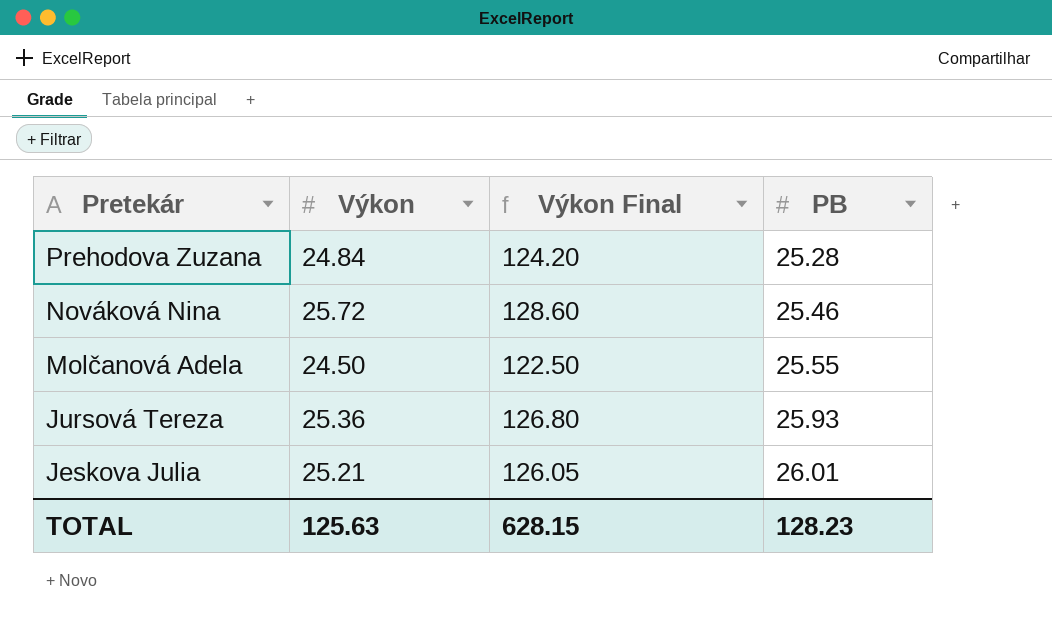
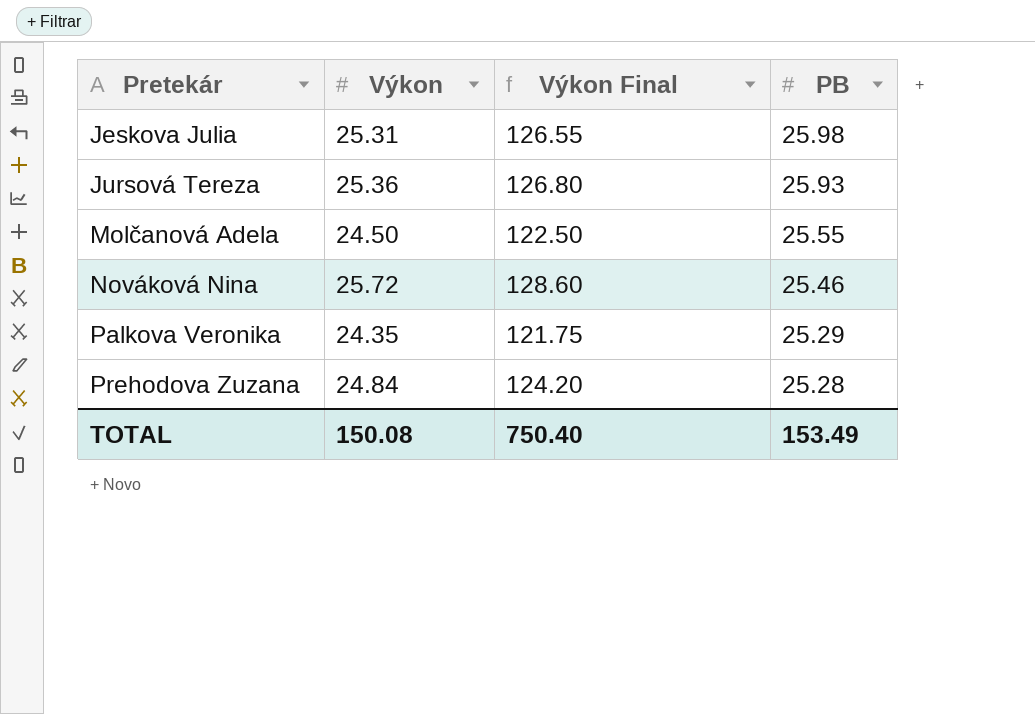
row order: Pretekár descending -> Pretekár ascending
Jeskova Julia | Výkon: 25.21 -> 25.31
Jeskova Julia | Výkon Final: 126.05 -> 126.55
Jeskova Julia | PB: 26.01 -> 25.98
row Palkova Veronika: none -> 24.35 | 121.75 | 25.29
TOTAL | Výkon: 125.63 -> 150.08
TOTAL | Výkon Final: 628.15 -> 750.40
TOTAL | PB: 128.23 -> 153.49

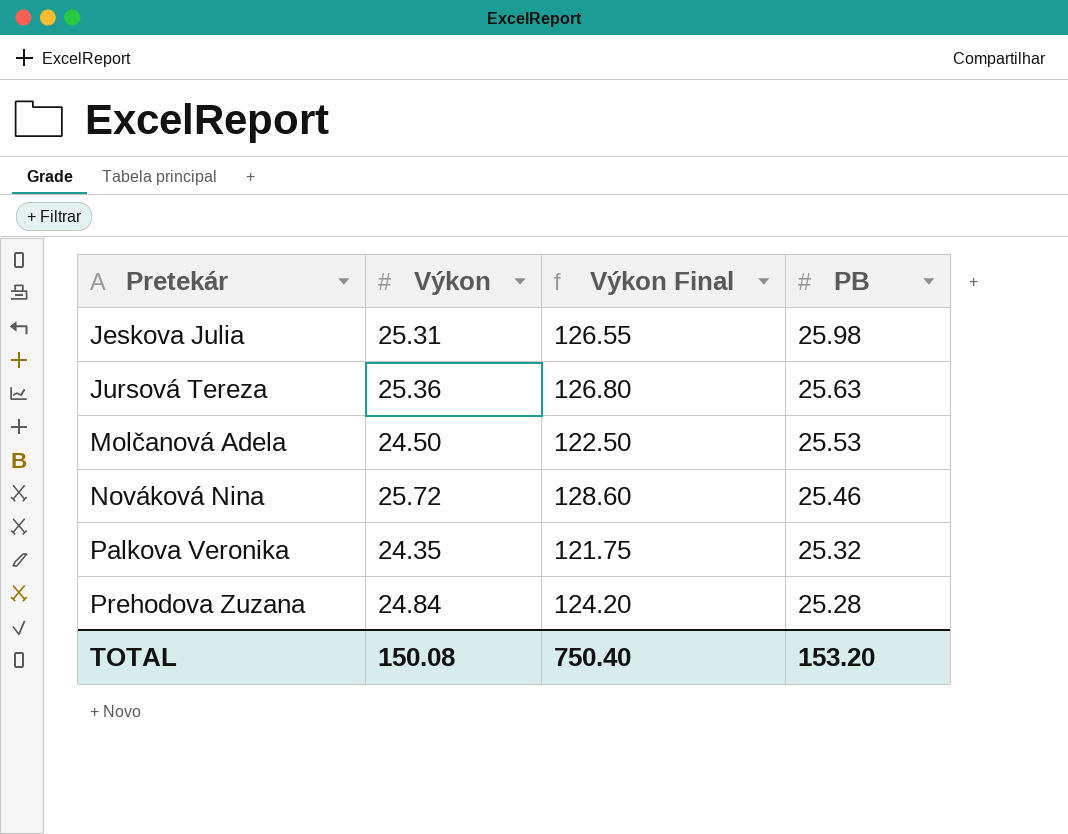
Jursová Tereza | PB: 25.93 -> 25.63
Molčanová Adela | PB: 25.55 -> 25.53
Palkova Veronika | PB: 25.29 -> 25.32
TOTAL | PB: 153.49 -> 153.20

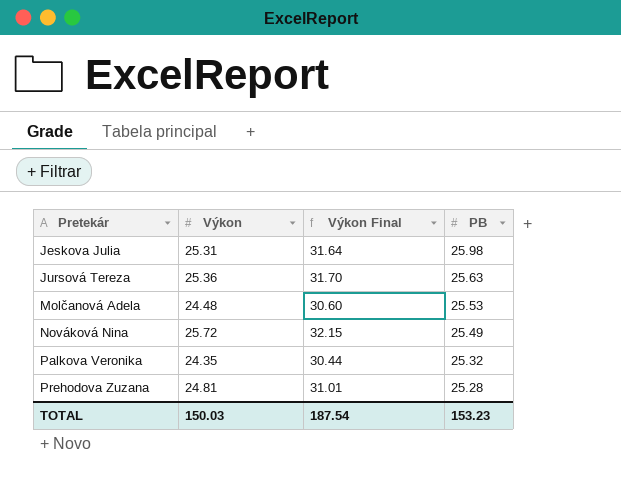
column Výkon Final | formula: [Výkon] * 5 -> [Výkon] * 1.25
Molčanová Adela | Výkon: 24.50 -> 24.48
Nováková Nina | PB: 25.46 -> 25.49
Prehodova Zuzana | Výkon: 24.84 -> 24.81
TOTAL | Výkon: 150.08 -> 150.03
TOTAL | Výkon Final: 750.40 -> 187.54
TOTAL | PB: 153.20 -> 153.23

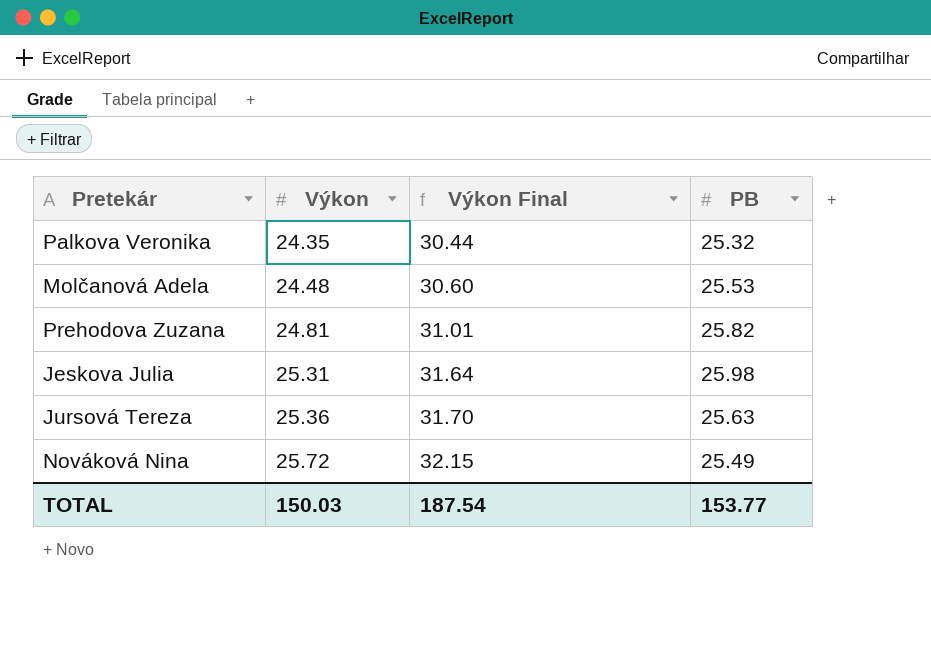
row order: Pretekár ascending -> Výkon ascending
Prehodova Zuzana | PB: 25.28 -> 25.82
TOTAL | PB: 153.23 -> 153.77

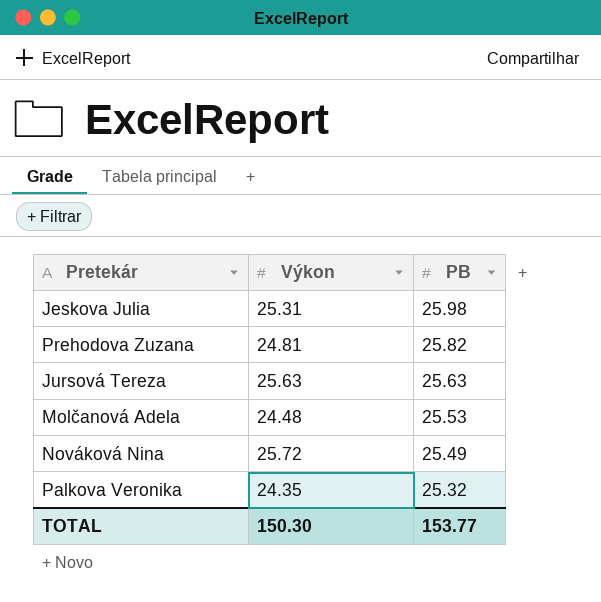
row order: Výkon ascending -> PB descending
column Výkon Final | formula: [Výkon] * 1.25 -> none
Jursová Tereza | Výkon: 25.36 -> 25.63
TOTAL | Výkon: 150.03 -> 150.30

